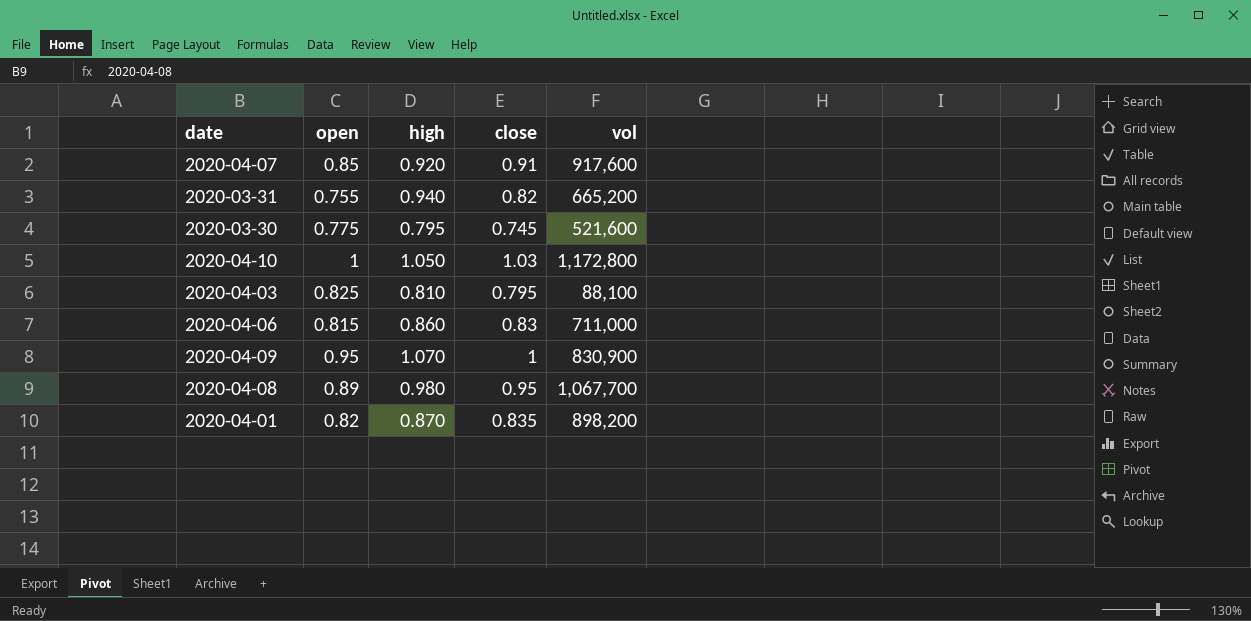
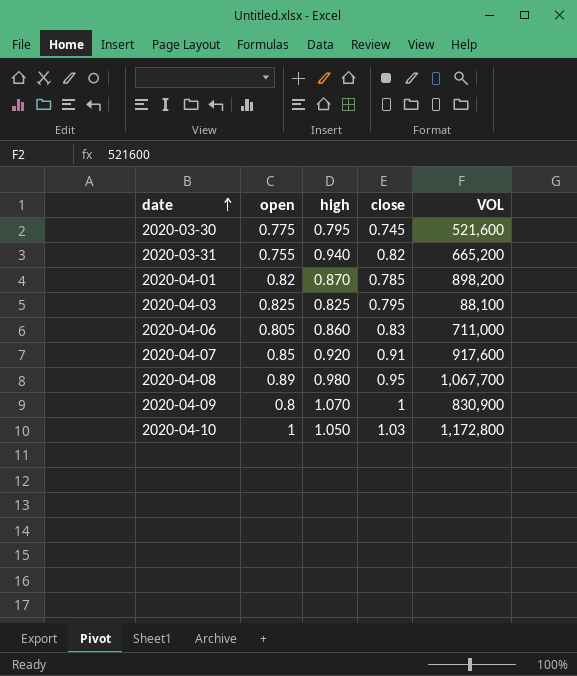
row order: none -> date ascending
column name: vol -> VOL
2020-04-01 | close: 0.835 -> 0.785
2020-04-03 | high: 0.810 -> 0.825
2020-04-06 | open: 0.815 -> 0.805
2020-04-09 | open: 0.95 -> 0.8

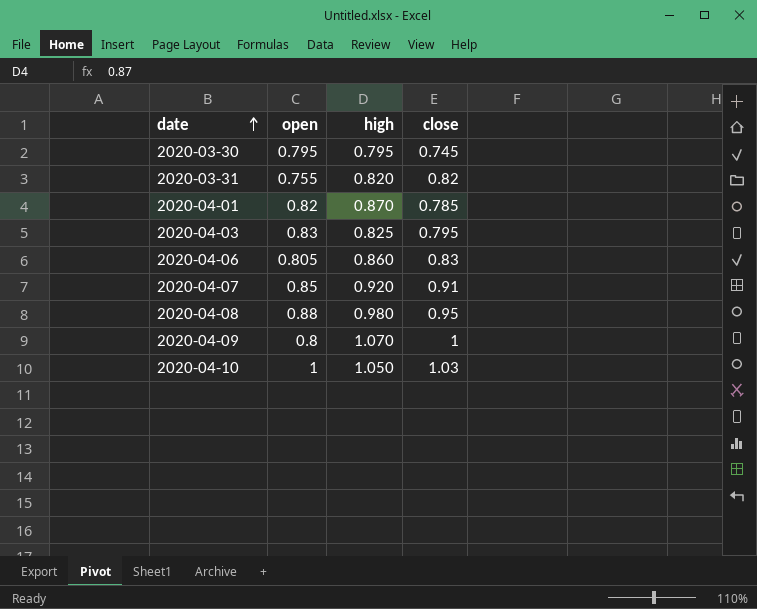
column VOL | position: 5 -> none
2020-03-30 | open: 0.775 -> 0.795
2020-03-31 | high: 0.940 -> 0.820
2020-04-03 | open: 0.825 -> 0.83
2020-04-08 | open: 0.89 -> 0.88

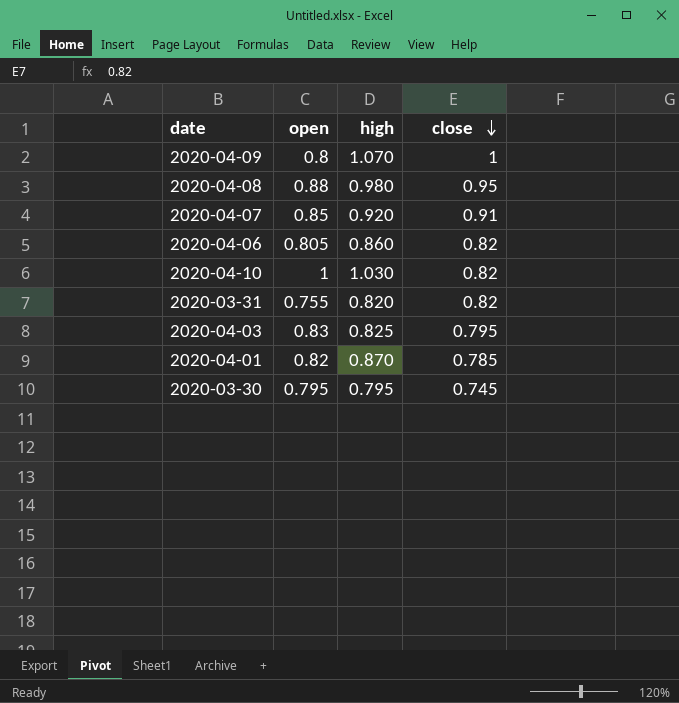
row order: date ascending -> close descending
2020-04-06 | close: 0.83 -> 0.82
2020-04-10 | high: 1.050 -> 1.030
2020-04-10 | close: 1.03 -> 0.82

